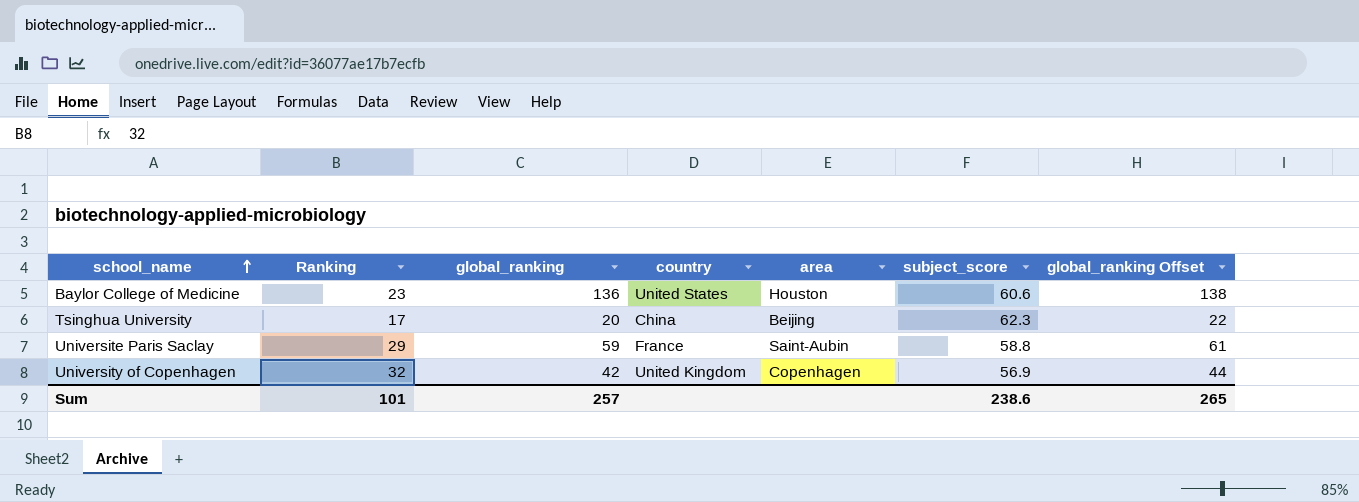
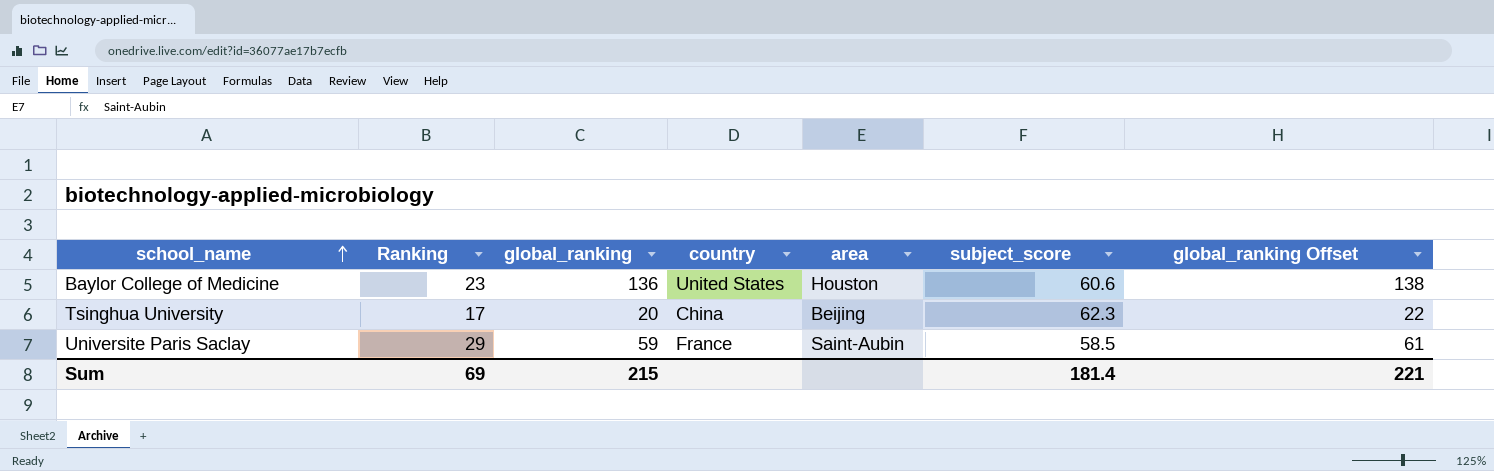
row University of Copenhagen: 32 | 42 | United Kingdom | Copenhagen | 56.9 | 44 -> none
Universite Paris Saclay | subject_score: 58.8 -> 58.5
Sum | Ranking: 101 -> 69
Sum | global_ranking: 257 -> 215
Sum | subject_score: 238.6 -> 181.4
Sum | global_ranking Offset: 265 -> 221

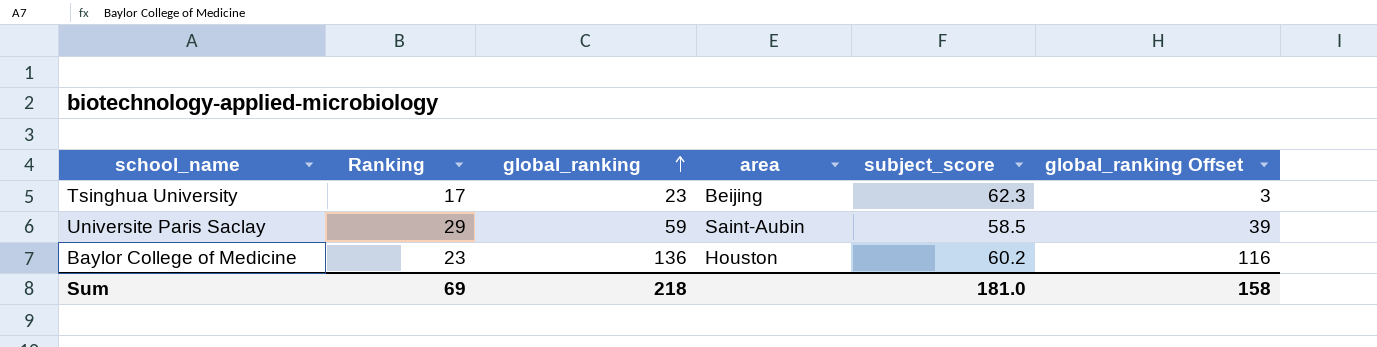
row order: school_name ascending -> global_ranking ascending
column country | position: 4 -> none
column global_ranking Offset | formula: [global_ranking] + 2 -> [global_ranking] - 20
Tsinghua University | global_ranking: 20 -> 23
Baylor College of Medicine | subject_score: 60.6 -> 60.2
Sum | global_ranking: 215 -> 218
Sum | subject_score: 181.4 -> 181.0
Sum | global_ranking Offset: 221 -> 158

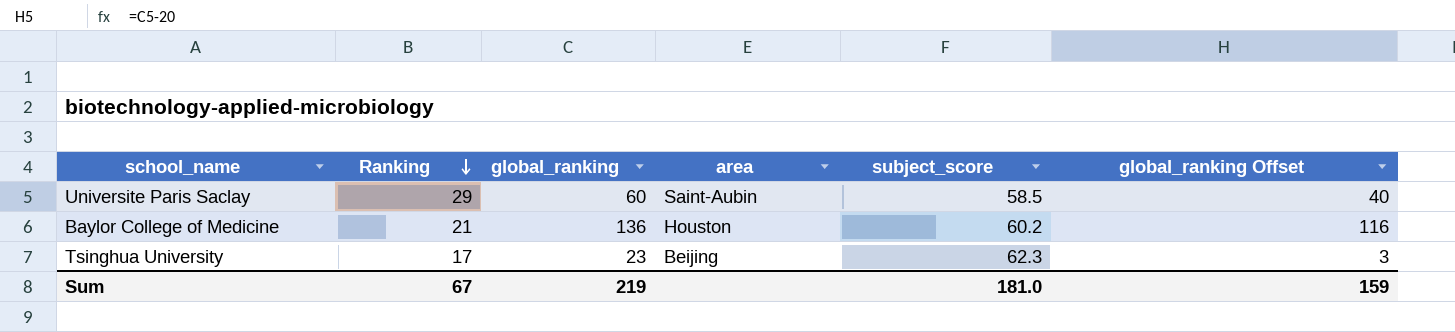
row order: global_ranking ascending -> Ranking descending
Universite Paris Saclay | global_ranking: 59 -> 60
Universite Paris Saclay | global_ranking Offset: 39 -> 40
Baylor College of Medicine | Ranking: 23 -> 21
Sum | Ranking: 69 -> 67
Sum | global_ranking: 218 -> 219
Sum | global_ranking Offset: 158 -> 159

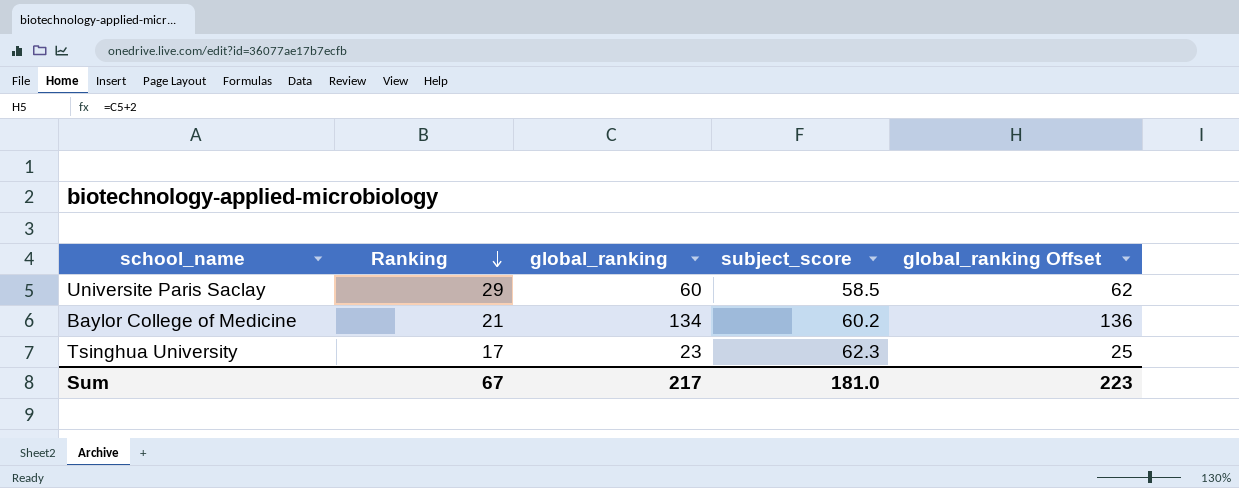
column area | position: 4 -> none
column global_ranking Offset | formula: [global_ranking] - 20 -> [global_ranking] + 2
Baylor College of Medicine | global_ranking: 136 -> 134
Sum | global_ranking: 219 -> 217
Sum | global_ranking Offset: 159 -> 223

